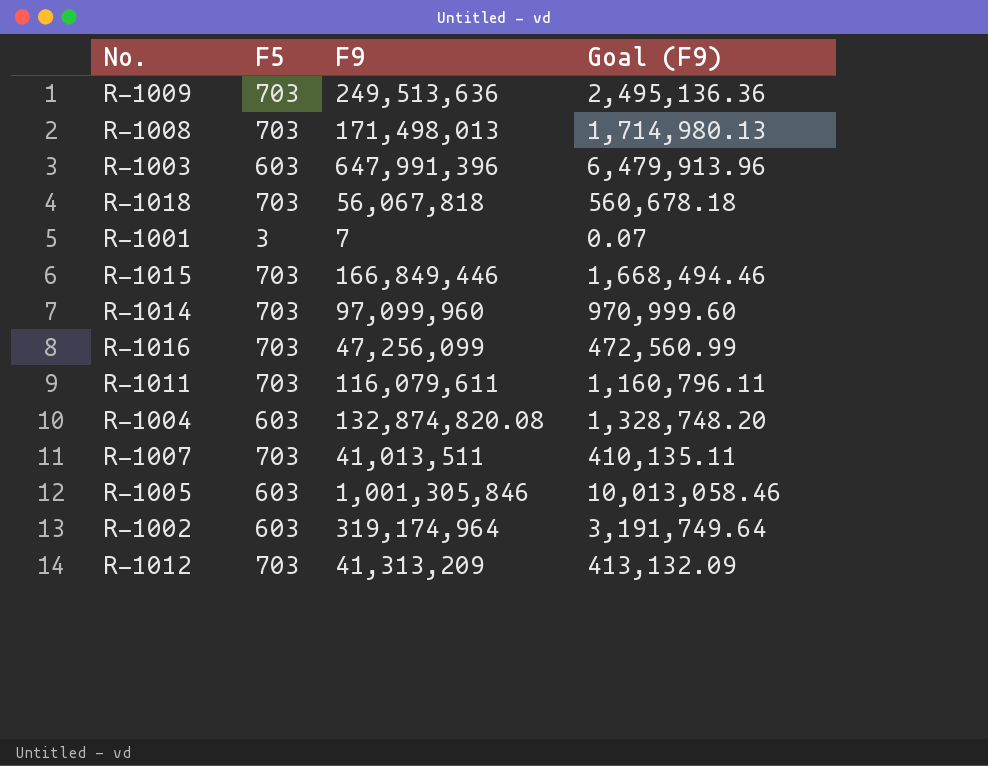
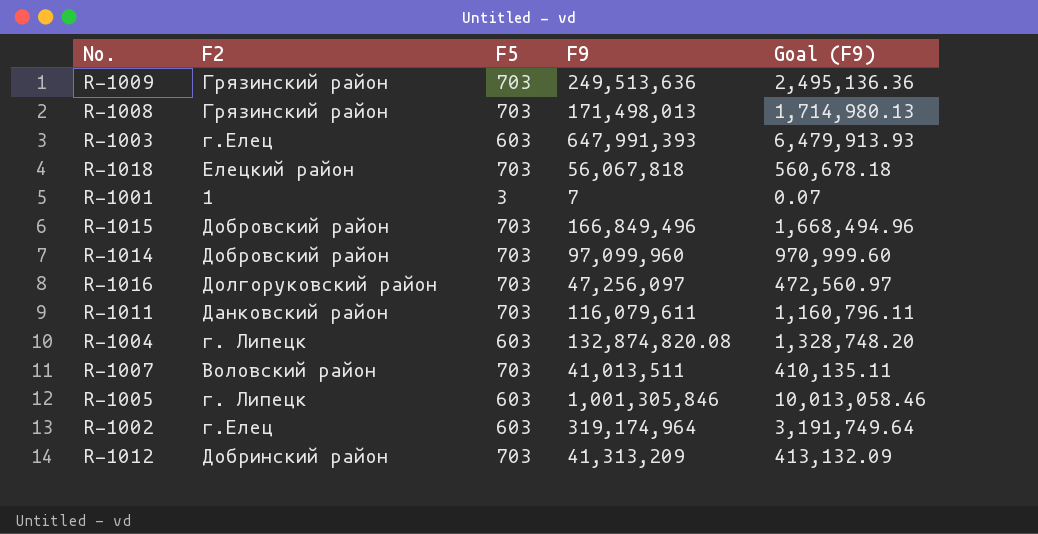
column F2 | position: none -> 2
R-1003 | F9: 647,991,396 -> 647,991,393
R-1003 | Goal (F9): 6,479,913.96 -> 6,479,913.93
R-1015 | F9: 166,849,446 -> 166,849,496
R-1015 | Goal (F9): 1,668,494.46 -> 1,668,494.96
R-1016 | F9: 47,256,099 -> 47,256,097
R-1016 | Goal (F9): 472,560.99 -> 472,560.97

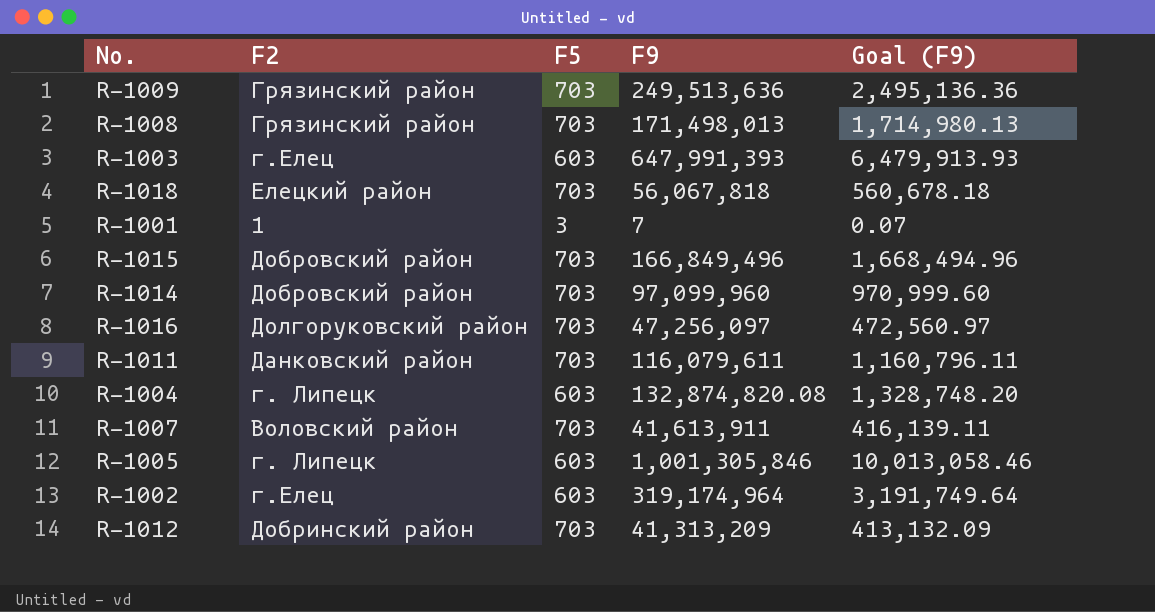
R-1007 | F9: 41,013,511 -> 41,613,911
R-1007 | Goal (F9): 410,135.11 -> 416,139.11

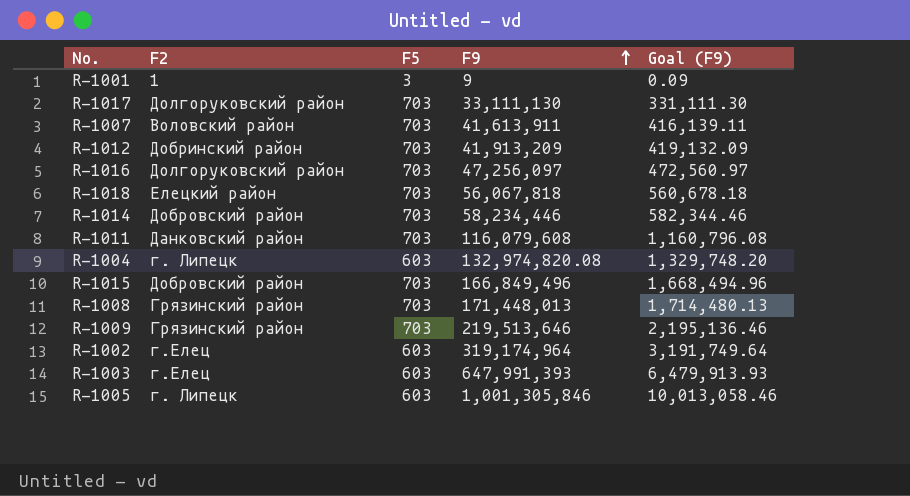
row order: none -> F9 ascending
R-1001 | F9: 7 -> 9
R-1001 | Goal (F9): 0.07 -> 0.09
row R-1017: none -> Долгоруковский район | 703 | 33,111,130 | 331,111.30
R-1012 | F9: 41,313,209 -> 41,913,209
R-1012 | Goal (F9): 413,132.09 -> 419,132.09
R-1014 | F9: 97,099,960 -> 58,234,446
R-1014 | Goal (F9): 970,999.60 -> 582,344.46
R-1011 | F9: 116,079,611 -> 116,079,608
R-1011 | Goal (F9): 1,160,796.11 -> 1,160,796.08
R-1004 | F9: 132,874,820.08 -> 132,974,820.08
R-1004 | Goal (F9): 1,328,748.20 -> 1,329,748.20
R-1008 | F9: 171,498,013 -> 171,448,013
R-1008 | Goal (F9): 1,714,980.13 -> 1,714,480.13
R-1009 | F9: 249,513,636 -> 219,513,646
R-1009 | Goal (F9): 2,495,136.36 -> 2,195,136.46

